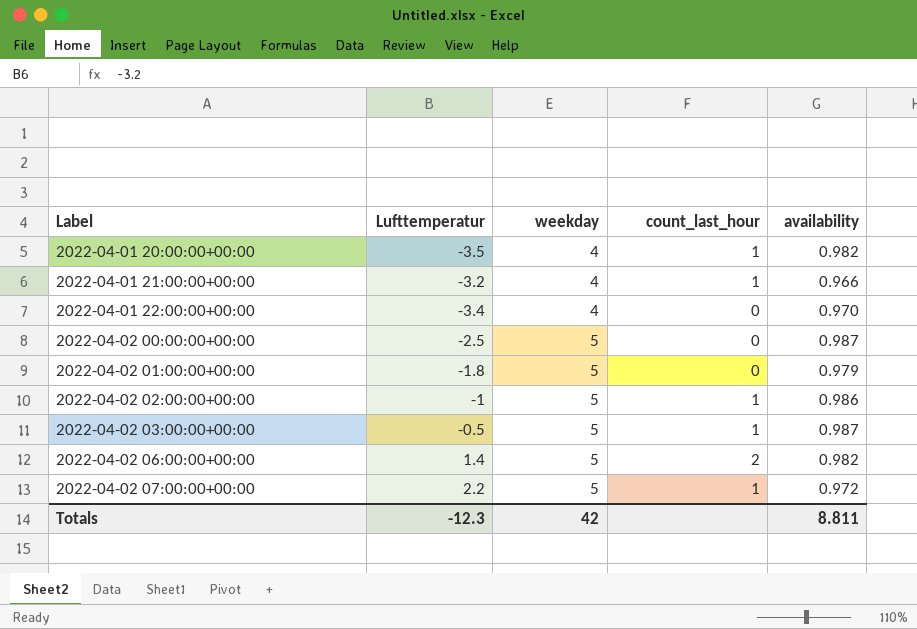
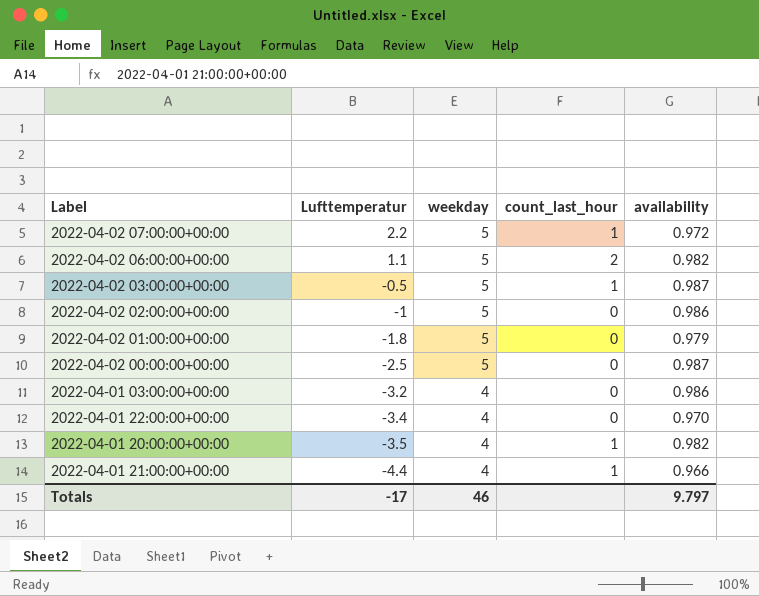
row order: Label ascending -> Lufttemperatur descending
2022-04-02 06:00:00+00:00 | Lufttemperatur: 1.4 -> 1.1
2022-04-02 02:00:00+00:00 | count_last_hour: 1 -> 0
row 2022-04-01 03:00:00+00:00: none -> -3.2 | 4 | 0 | 0.986
2022-04-01 21:00:00+00:00 | Lufttemperatur: -3.2 -> -4.4
Totals | Lufttemperatur: -12.3 -> -17
Totals | weekday: 42 -> 46
Totals | availability: 8.811 -> 9.797

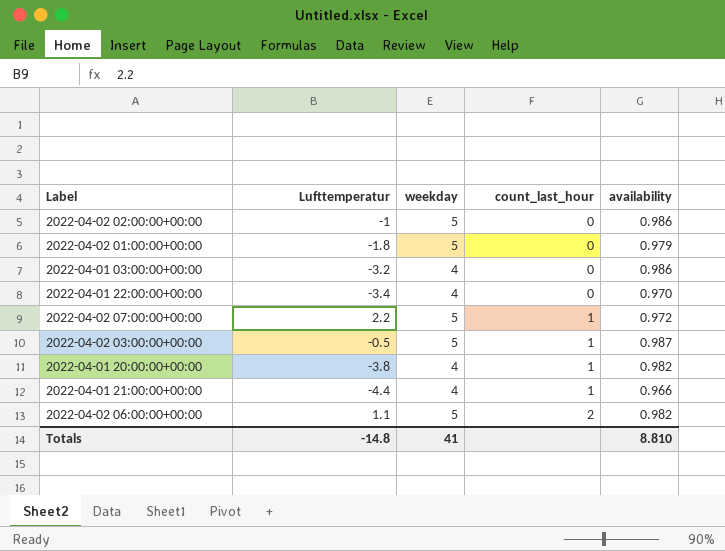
row order: Lufttemperatur descending -> count_last_hour ascending
row 2022-04-02 00:00:00+00:00: -2.5 | 5 | 0 | 0.987 -> none
2022-04-01 20:00:00+00:00 | Lufttemperatur: -3.5 -> -3.8
Totals | Lufttemperatur: -17 -> -14.8
Totals | weekday: 46 -> 41
Totals | availability: 9.797 -> 8.810

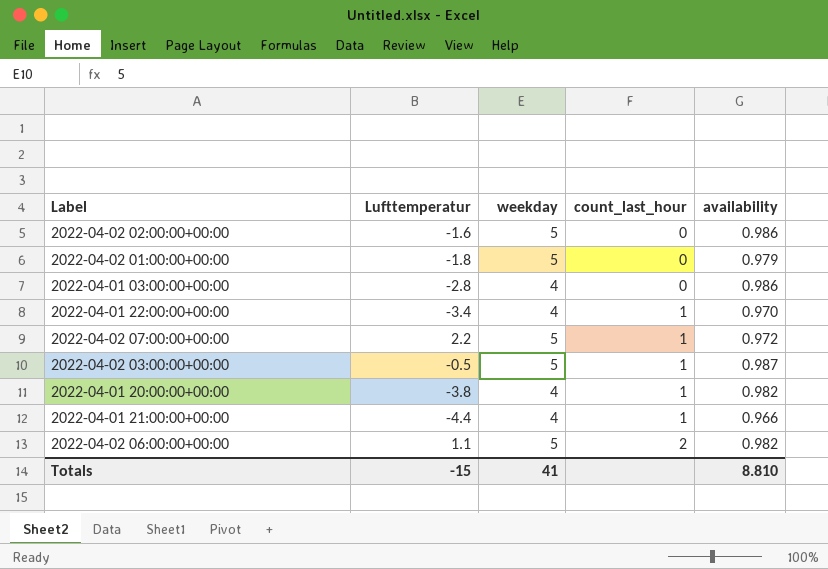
2022-04-02 02:00:00+00:00 | Lufttemperatur: -1 -> -1.6
2022-04-01 03:00:00+00:00 | Lufttemperatur: -3.2 -> -2.8
2022-04-01 22:00:00+00:00 | count_last_hour: 0 -> 1
Totals | Lufttemperatur: -14.8 -> -15

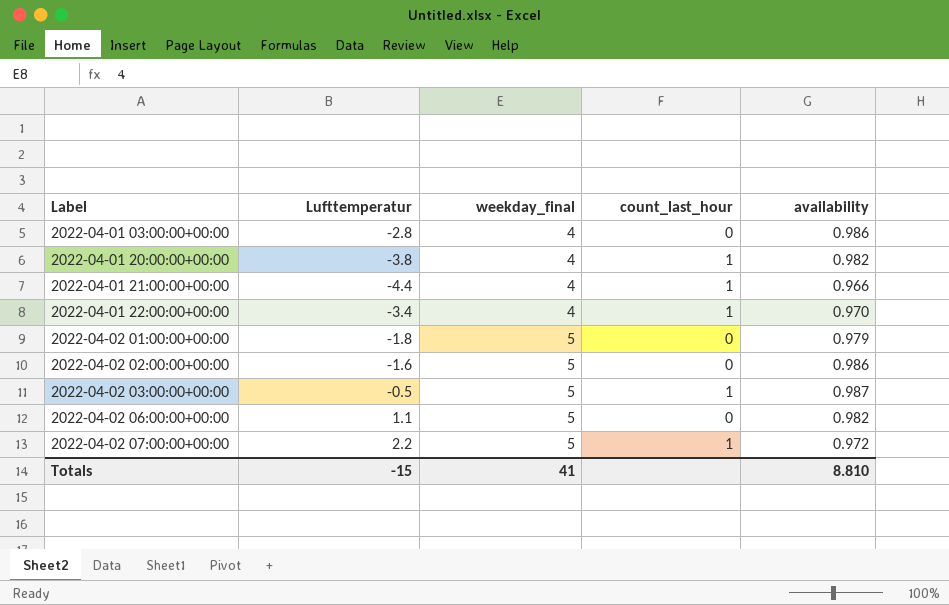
row order: count_last_hour ascending -> Label ascending
column name: weekday -> weekday_final
2022-04-02 06:00:00+00:00 | count_last_hour: 2 -> 0

